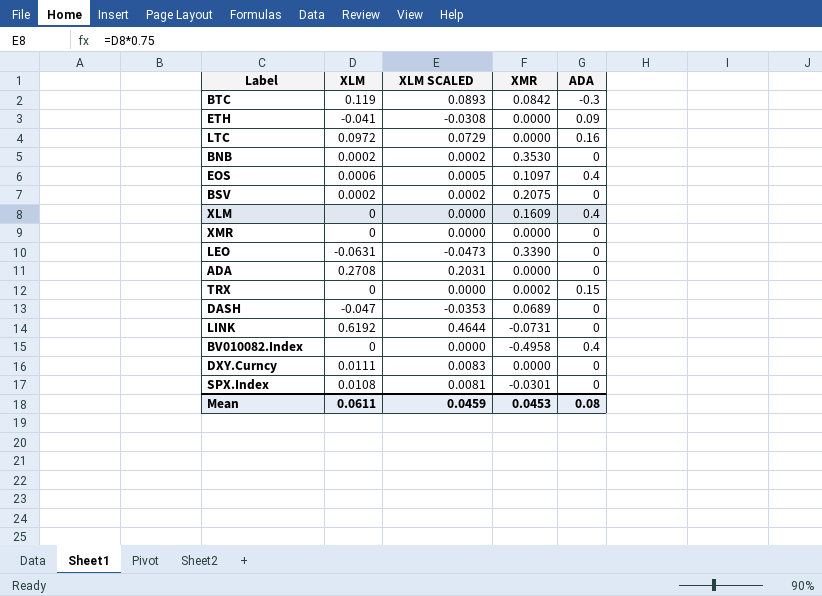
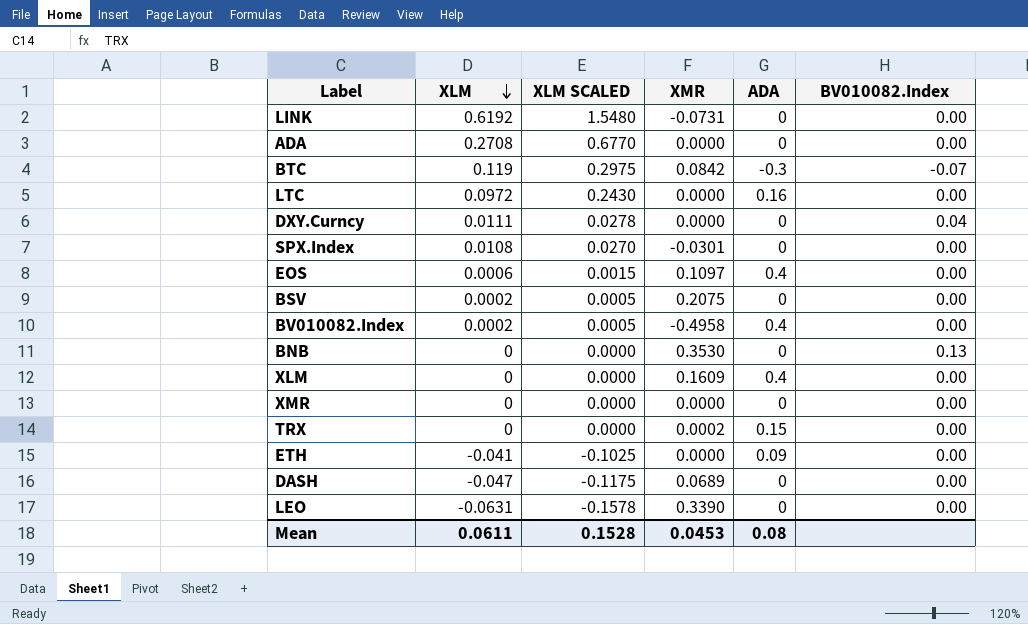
row order: none -> XLM descending
column XLM SCALED | formula: [XLM] * 0.75 -> [XLM] * 2.5
column BV010082.Index | position: none -> 6
BV010082.Index | XLM: 0 -> 0.0002
BNB | XLM: 0.0002 -> 0
Mean | XLM SCALED: 0.0459 -> 0.1528

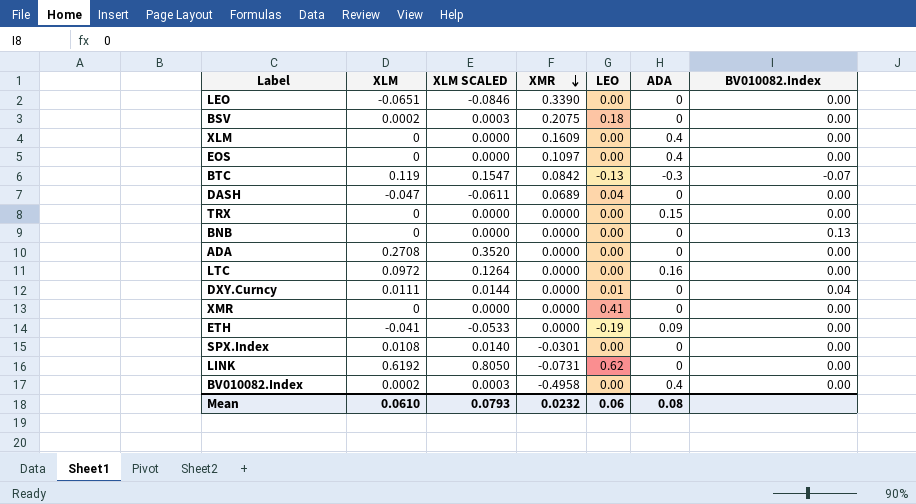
row order: XLM descending -> XMR descending
column XLM SCALED | formula: [XLM] * 2.5 -> [XLM] * 1.3
column LEO | position: none -> 5
LEO | XLM: -0.0631 -> -0.0651
EOS | XLM: 0.0006 -> 0
TRX | XMR: 0.0002 -> 0.0000
BNB | XMR: 0.3530 -> 0.0000
Mean | XLM: 0.0611 -> 0.0610
Mean | XLM SCALED: 0.1528 -> 0.0793
Mean | XMR: 0.0453 -> 0.0232

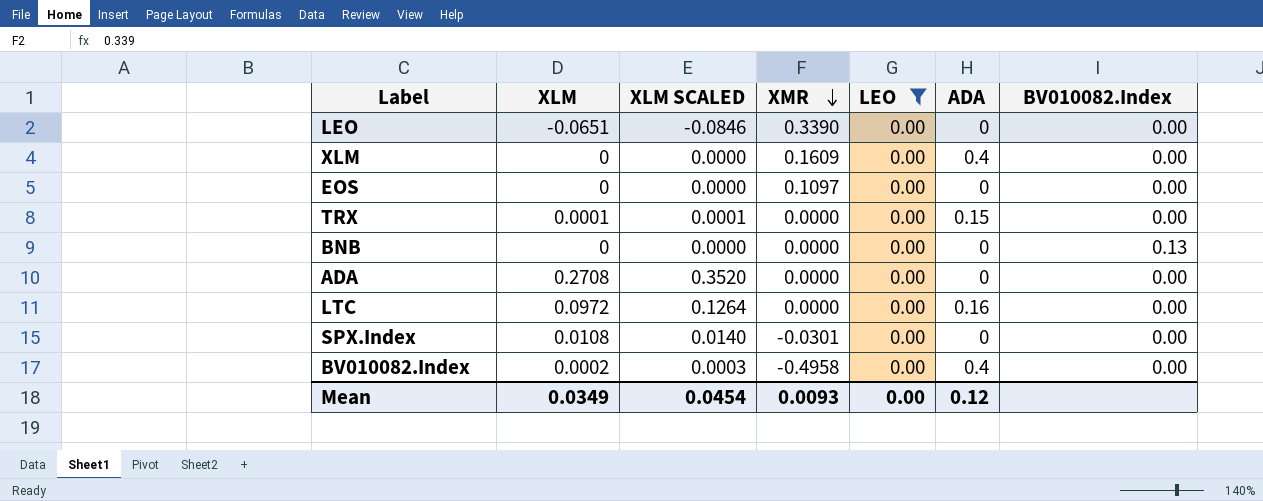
filter: none -> LEO = 0.00
EOS | ADA: 0.4 -> 0
TRX | XLM: 0 -> 0.0001
TRX | XLM SCALED: 0.0000 -> 0.0001
Mean | XLM: 0.0610 -> 0.0349
Mean | XLM SCALED: 0.0793 -> 0.0454
Mean | XMR: 0.0232 -> 0.0093
Mean | LEO: 0.06 -> 0.00
Mean | ADA: 0.08 -> 0.12

